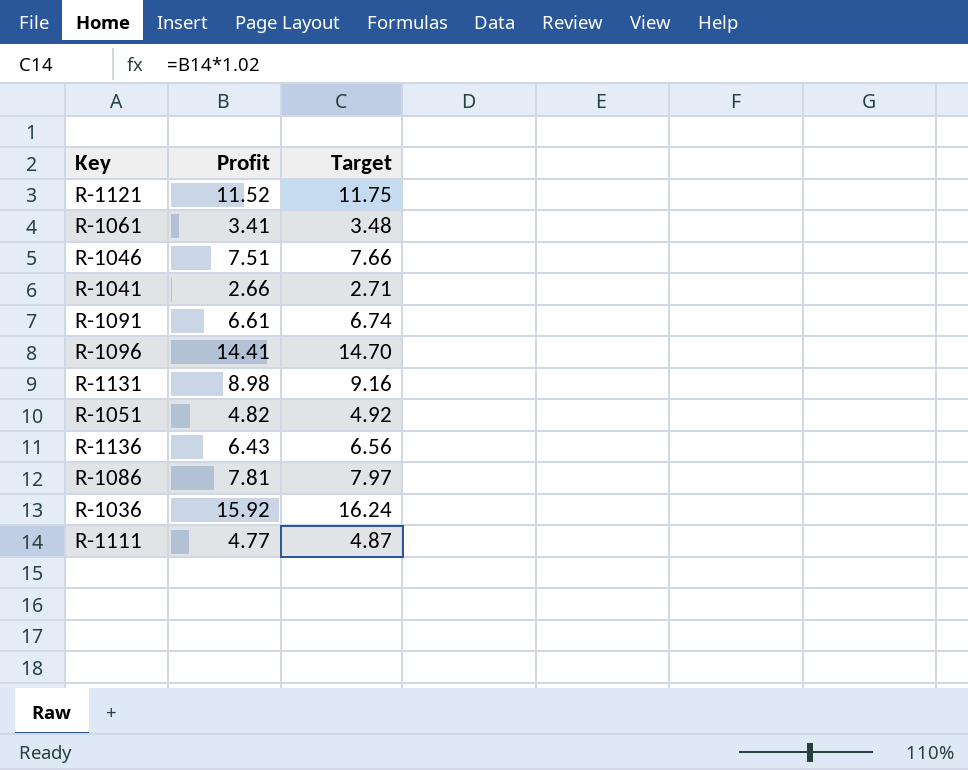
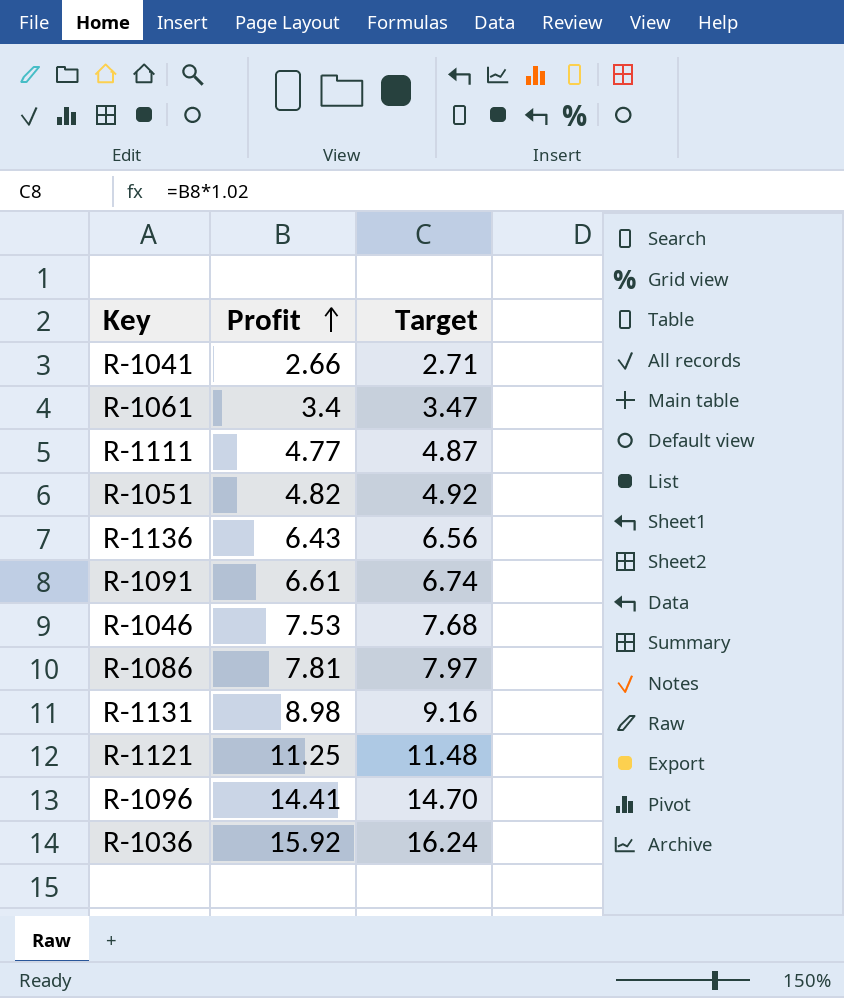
row order: none -> Profit ascending
R-1061 | Profit: 3.41 -> 3.4
R-1061 | Target: 3.48 -> 3.47
R-1046 | Profit: 7.51 -> 7.53
R-1046 | Target: 7.66 -> 7.68
R-1121 | Profit: 11.52 -> 11.25
R-1121 | Target: 11.75 -> 11.48

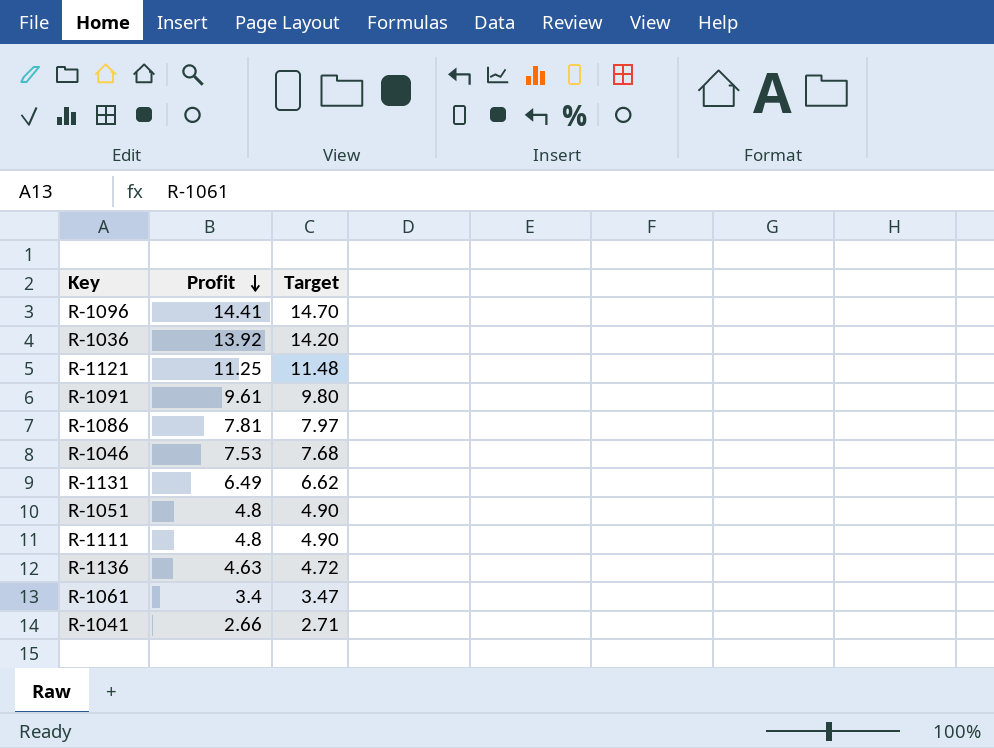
row order: Profit ascending -> Profit descending
R-1036 | Profit: 15.92 -> 13.92
R-1036 | Target: 16.24 -> 14.20
R-1091 | Profit: 6.61 -> 9.61
R-1091 | Target: 6.74 -> 9.80
R-1131 | Profit: 8.98 -> 6.49
R-1131 | Target: 9.16 -> 6.62
R-1051 | Profit: 4.82 -> 4.8
R-1051 | Target: 4.92 -> 4.90
R-1111 | Profit: 4.77 -> 4.8
R-1111 | Target: 4.87 -> 4.90
R-1136 | Profit: 6.43 -> 4.63
R-1136 | Target: 6.56 -> 4.72

